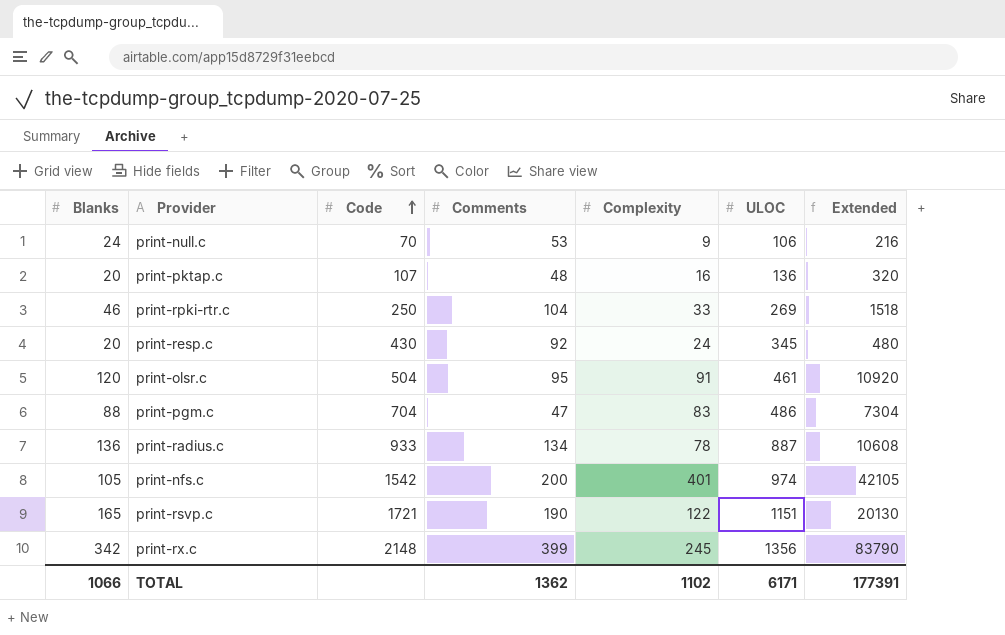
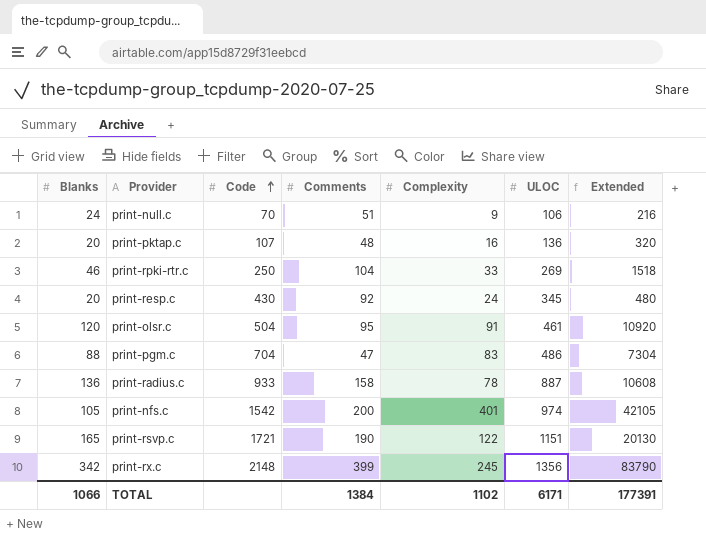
print-null.c | Comments: 53 -> 51
print-radius.c | Comments: 134 -> 158
TOTAL | Comments: 1362 -> 1384

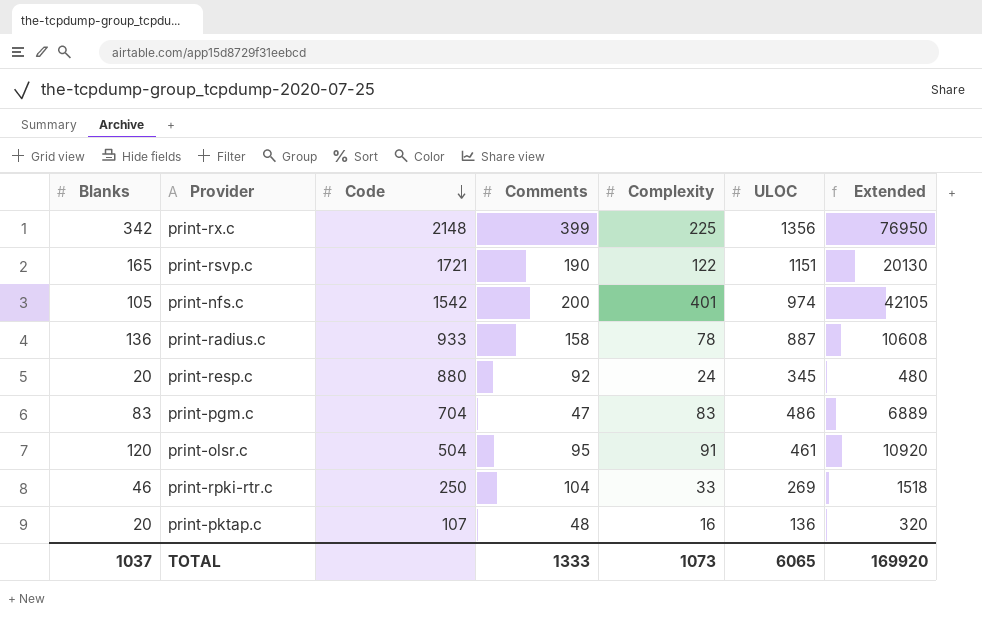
row order: Code ascending -> Code descending
row print-null.c: 24 | 70 | 51 | 9 | 106 | 216 -> none
print-rx.c | Complexity: 245 -> 225
print-rx.c | Extended: 83790 -> 76950
print-resp.c | Code: 430 -> 880
print-pgm.c | Blanks: 88 -> 83
print-pgm.c | Extended: 7304 -> 6889
TOTAL | Blanks: 1066 -> 1037
TOTAL | Comments: 1384 -> 1333
TOTAL | Complexity: 1102 -> 1073
TOTAL | ULOC: 6171 -> 6065
TOTAL | Extended: 177391 -> 169920

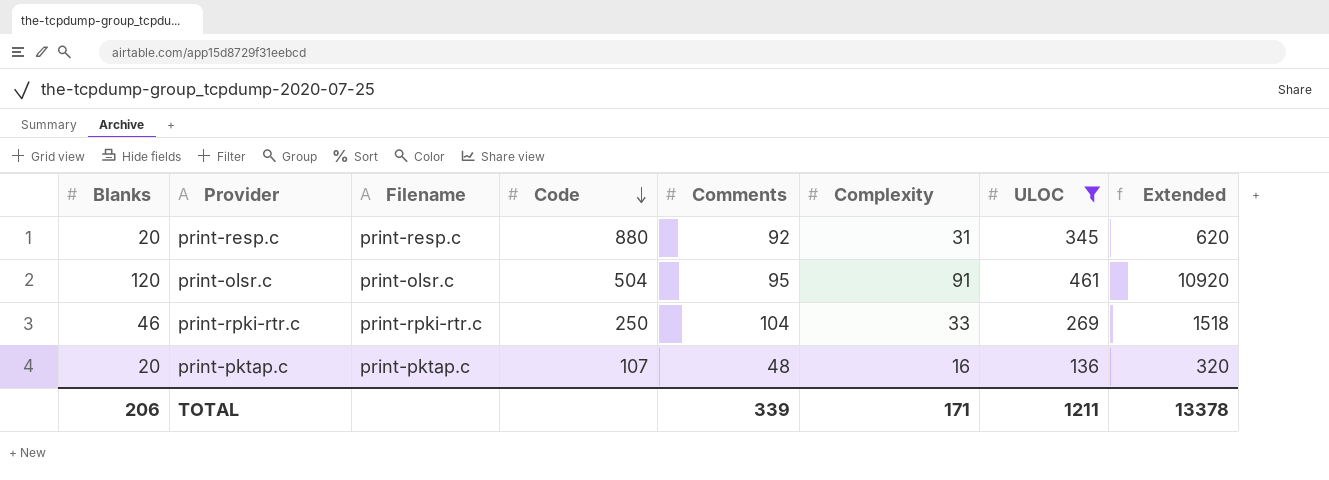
filter: none -> ULOC <= 461
column Filename | position: none -> 3
print-resp.c | Complexity: 24 -> 31
print-resp.c | Extended: 480 -> 620
TOTAL | Blanks: 1037 -> 206
TOTAL | Comments: 1333 -> 339
TOTAL | Complexity: 1073 -> 171
TOTAL | ULOC: 6065 -> 1211
TOTAL | Extended: 169920 -> 13378

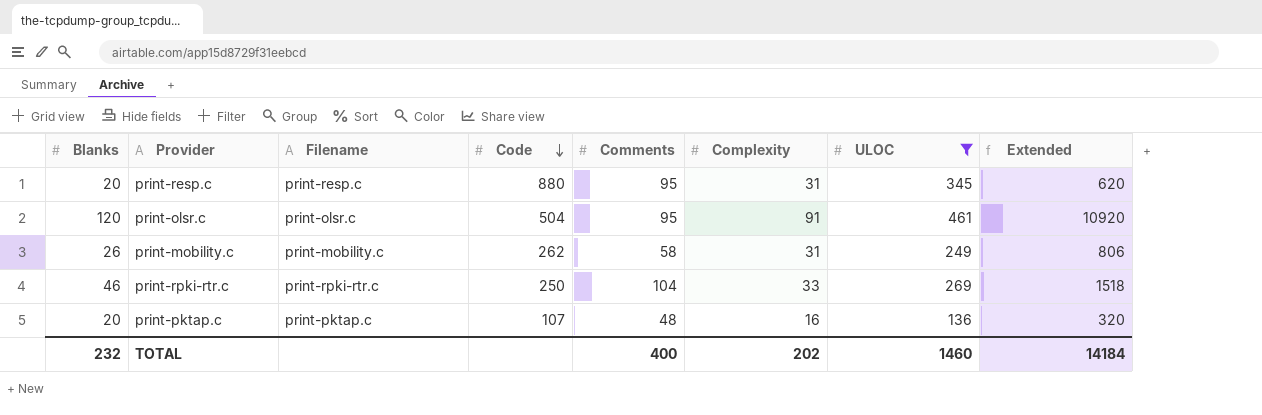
print-resp.c | Comments: 92 -> 95
row print-mobility.c: none -> 26 | print-mobility.c | 262 | 58 | 31 | 249 | 806
TOTAL | Blanks: 206 -> 232
TOTAL | Comments: 339 -> 400
TOTAL | Complexity: 171 -> 202
TOTAL | ULOC: 1211 -> 1460
TOTAL | Extended: 13378 -> 14184

